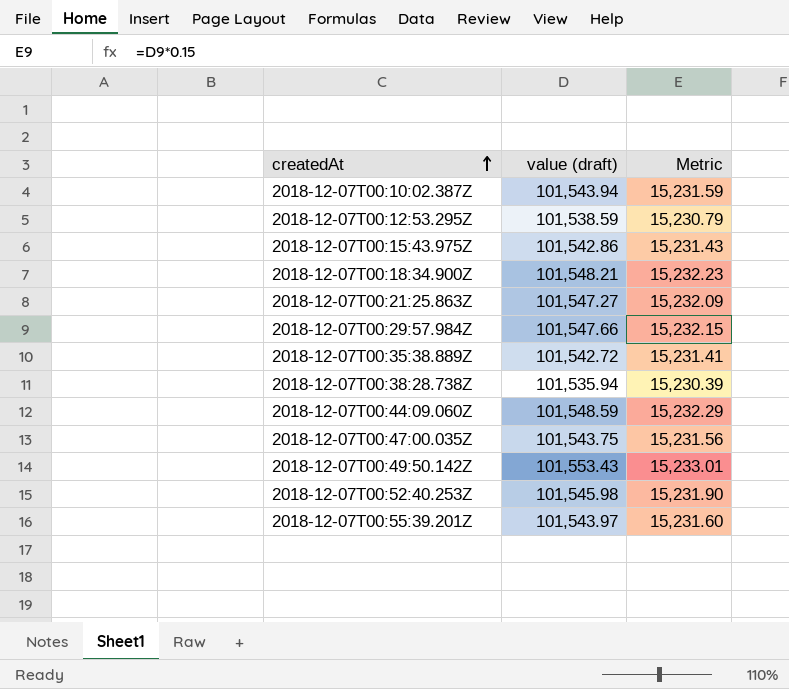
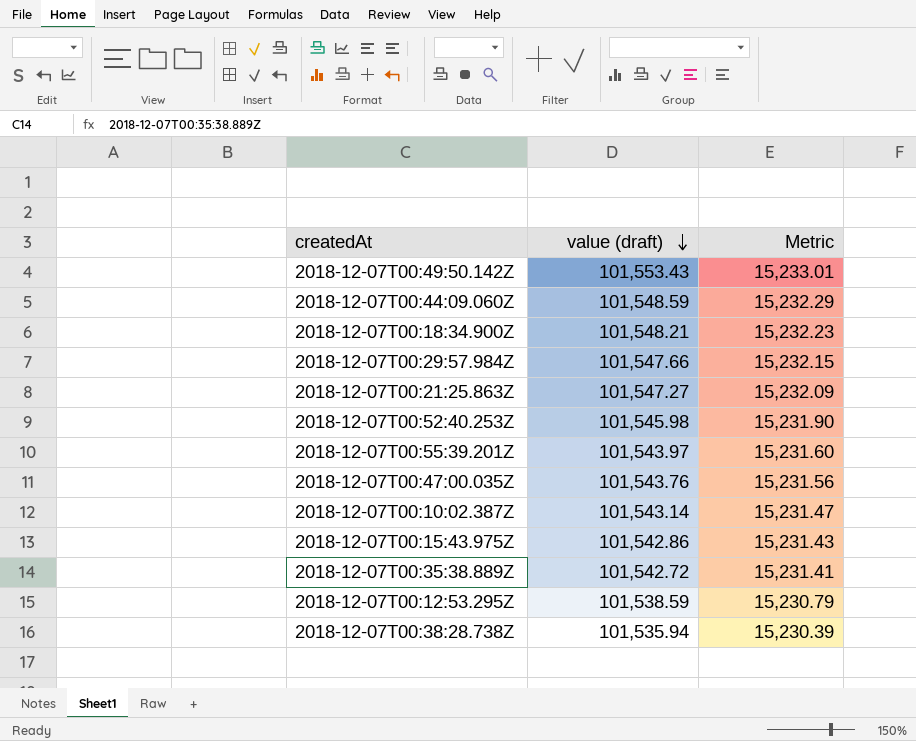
row order: createdAt ascending -> value (draft) descending
2018-12-07T00:47:00.035Z | value (draft): 101,543.75 -> 101,543.76
2018-12-07T00:10:02.387Z | value (draft): 101,543.94 -> 101,543.14
2018-12-07T00:10:02.387Z | Metric: 15,231.59 -> 15,231.47

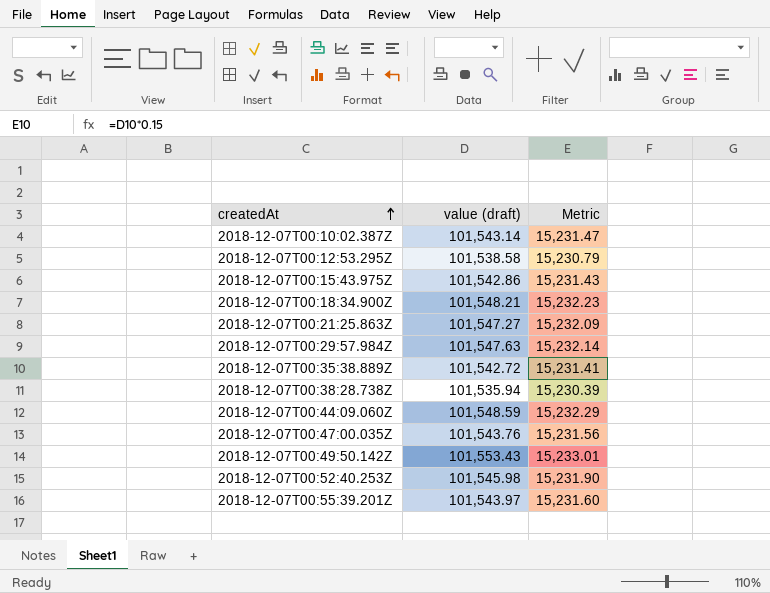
row order: value (draft) descending -> createdAt ascending
2018-12-07T00:12:53.295Z | value (draft): 101,538.59 -> 101,538.58
2018-12-07T00:29:57.984Z | value (draft): 101,547.66 -> 101,547.63
2018-12-07T00:29:57.984Z | Metric: 15,232.15 -> 15,232.14

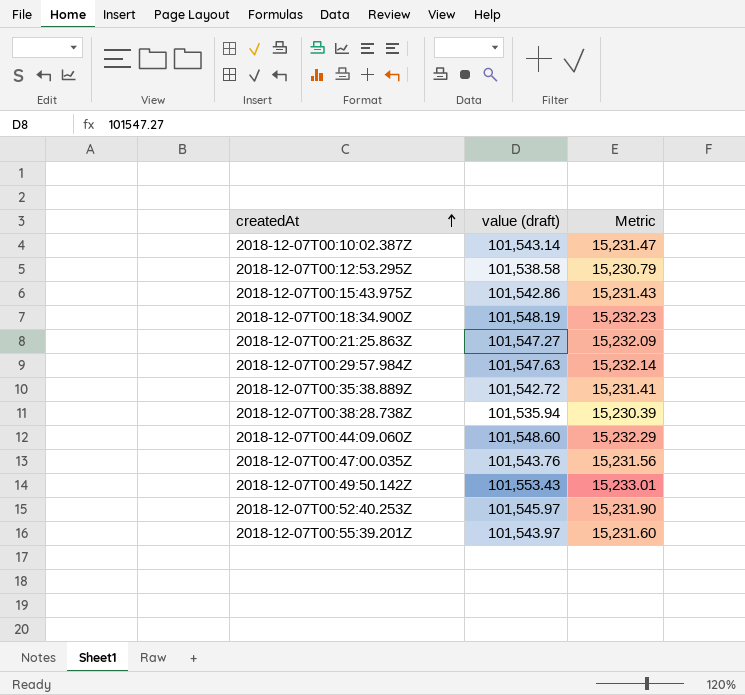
2018-12-07T00:18:34.900Z | value (draft): 101,548.21 -> 101,548.19
2018-12-07T00:44:09.060Z | value (draft): 101,548.59 -> 101,548.60
2018-12-07T00:52:40.253Z | value (draft): 101,545.98 -> 101,545.97

